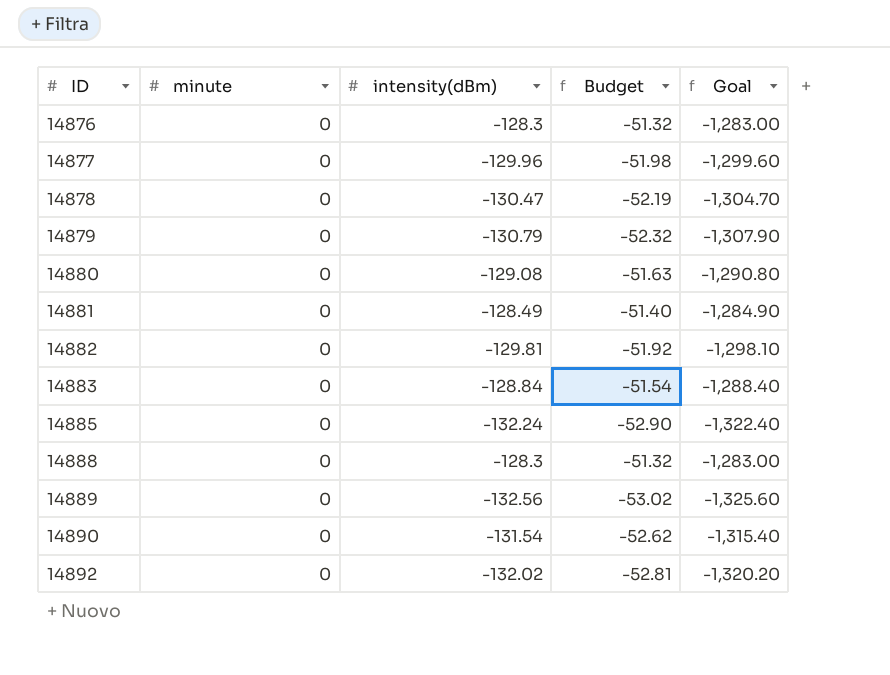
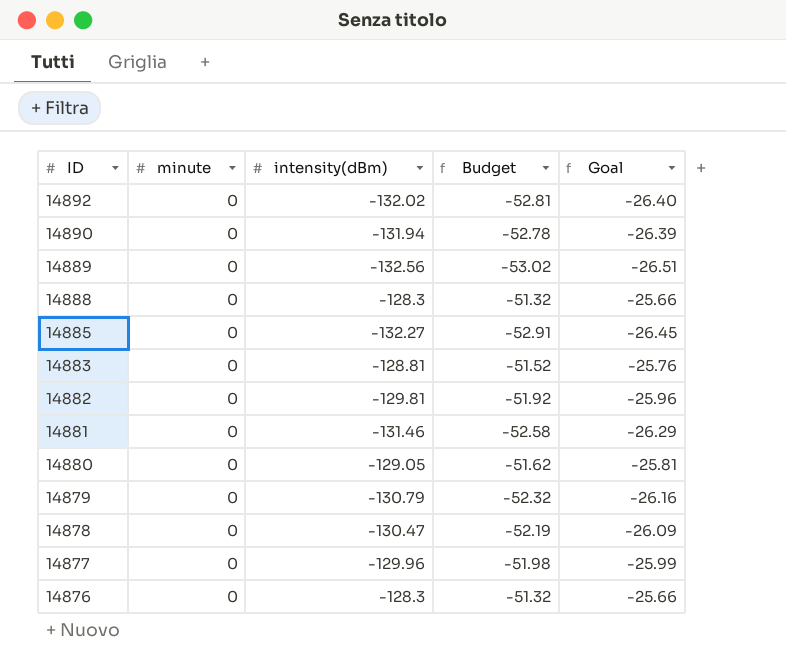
row order: ID ascending -> ID descending
column Goal | formula: [intensity(dBm)] * 10 -> [intensity(dBm)] * 0.2
14890 | intensity(dBm): -131.54 -> -131.94
14890 | Budget: -52.62 -> -52.78
14885 | intensity(dBm): -132.24 -> -132.27
14885 | Budget: -52.90 -> -52.91
14883 | intensity(dBm): -128.84 -> -128.81
14883 | Budget: -51.54 -> -51.52
14881 | intensity(dBm): -128.49 -> -131.46
14881 | Budget: -51.40 -> -52.58
14880 | intensity(dBm): -129.08 -> -129.05
14880 | Budget: -51.63 -> -51.62

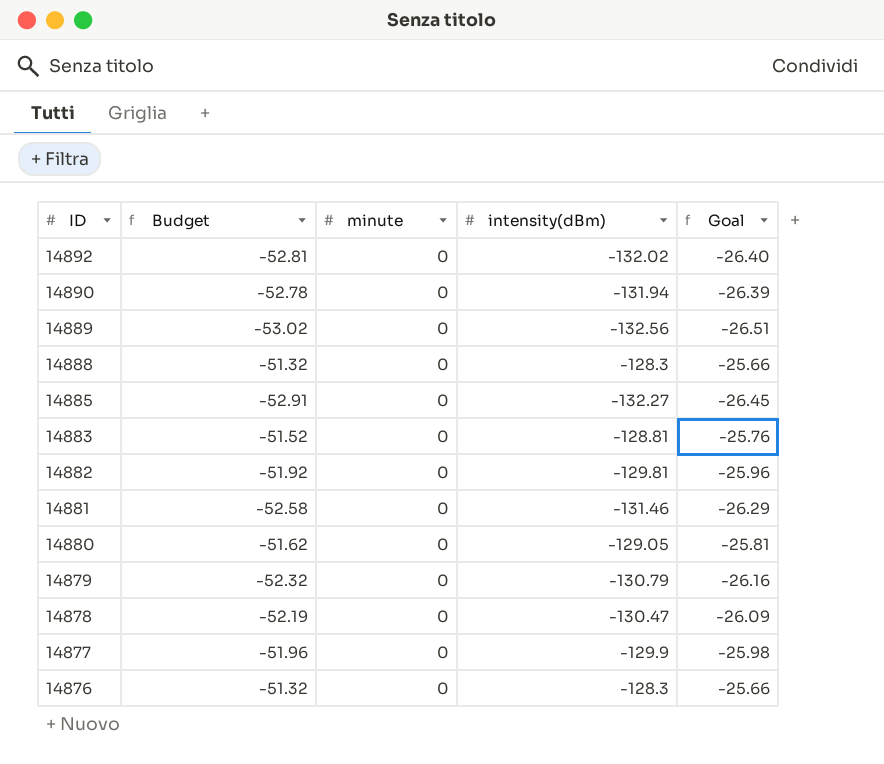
column Budget | position: 4 -> 2
14877 | Budget: -51.98 -> -51.96
14877 | intensity(dBm): -129.96 -> -129.9
14877 | Goal: -25.99 -> -25.98

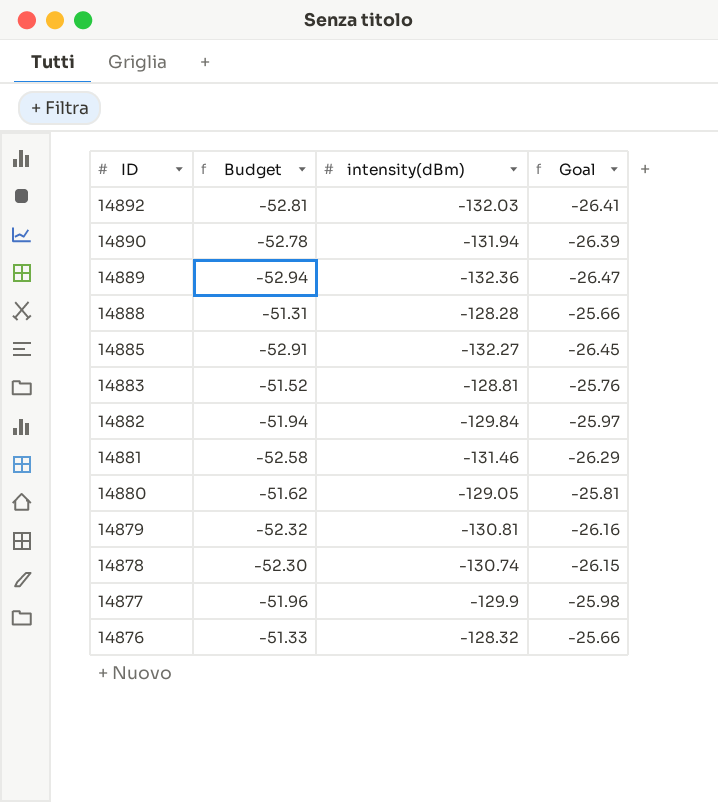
column minute | position: 3 -> none
14892 | intensity(dBm): -132.02 -> -132.03
14892 | Goal: -26.40 -> -26.41
14889 | Budget: -53.02 -> -52.94
14889 | intensity(dBm): -132.56 -> -132.36
14889 | Goal: -26.51 -> -26.47
14888 | Budget: -51.32 -> -51.31
14888 | intensity(dBm): -128.3 -> -128.28
14882 | Budget: -51.92 -> -51.94
14882 | intensity(dBm): -129.81 -> -129.84
14882 | Goal: -25.96 -> -25.97
14879 | intensity(dBm): -130.79 -> -130.81
14878 | Budget: -52.19 -> -52.30
14878 | intensity(dBm): -130.47 -> -130.74
14878 | Goal: -26.09 -> -26.15
14876 | Budget: -51.32 -> -51.33
14876 | intensity(dBm): -128.3 -> -128.32

